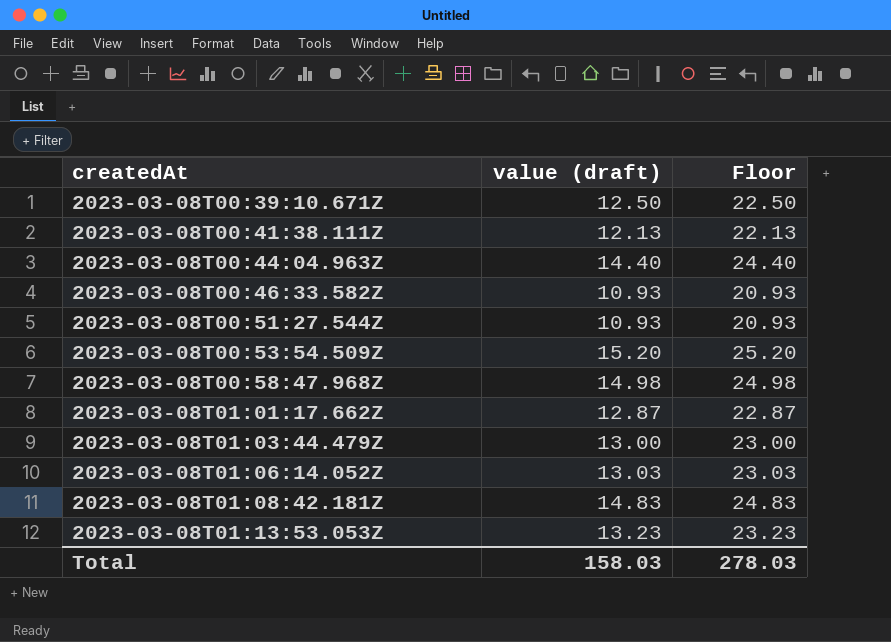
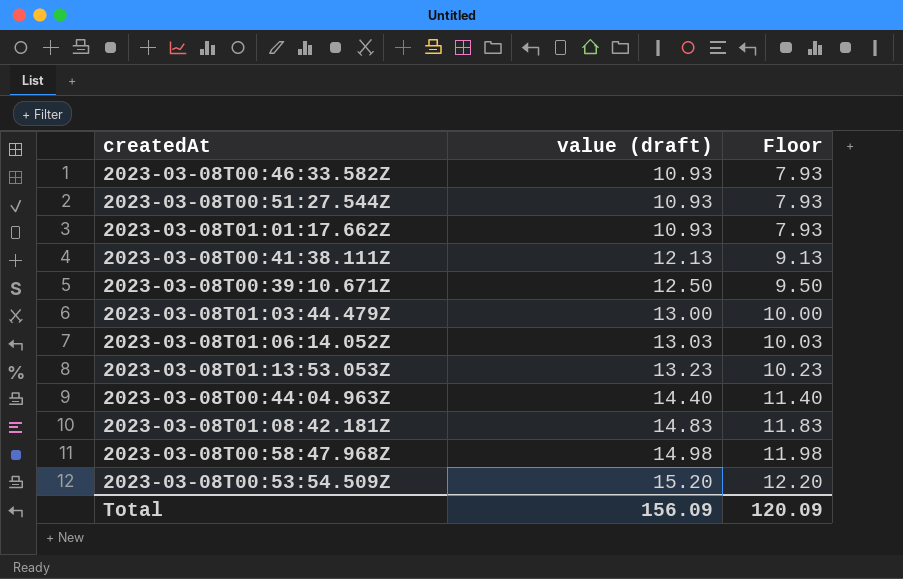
row order: createdAt ascending -> value (draft) ascending
column Floor | formula: [value (draft)] + 10 -> [value (draft)] - 3
2023-03-08T01:01:17.662Z | value (draft): 12.87 -> 10.93
Total | value (draft): 158.03 -> 156.09
Total | Floor: 278.03 -> 120.09

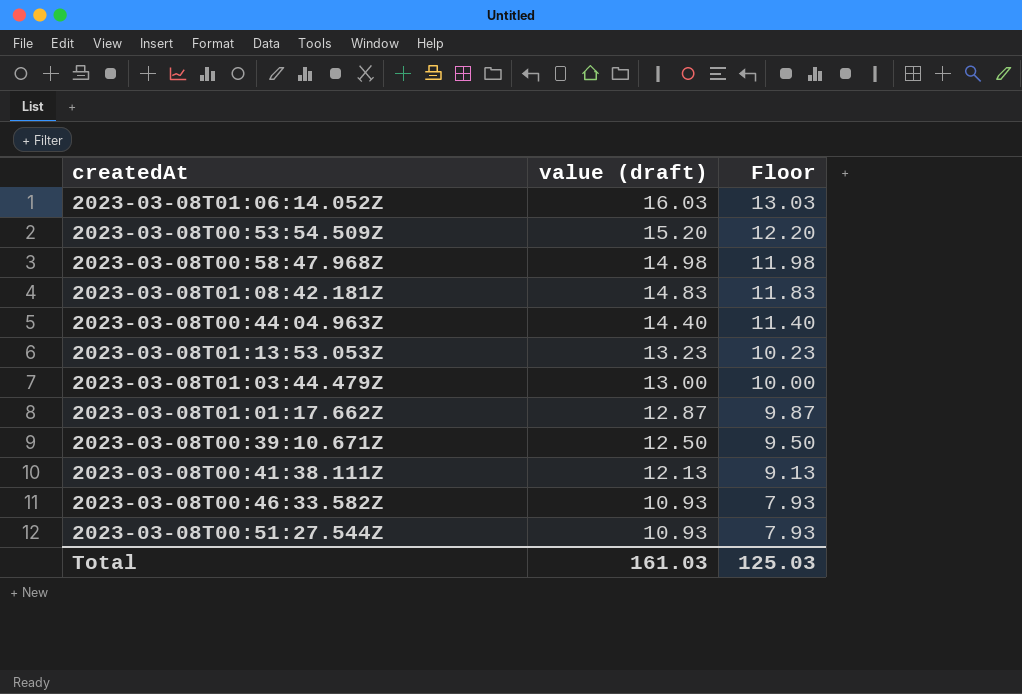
row order: value (draft) ascending -> value (draft) descending
2023-03-08T01:06:14.052Z | value (draft): 13.03 -> 16.03
2023-03-08T01:06:14.052Z | Floor: 10.03 -> 13.03
2023-03-08T01:01:17.662Z | value (draft): 10.93 -> 12.87
2023-03-08T01:01:17.662Z | Floor: 7.93 -> 9.87
Total | value (draft): 156.09 -> 161.03
Total | Floor: 120.09 -> 125.03

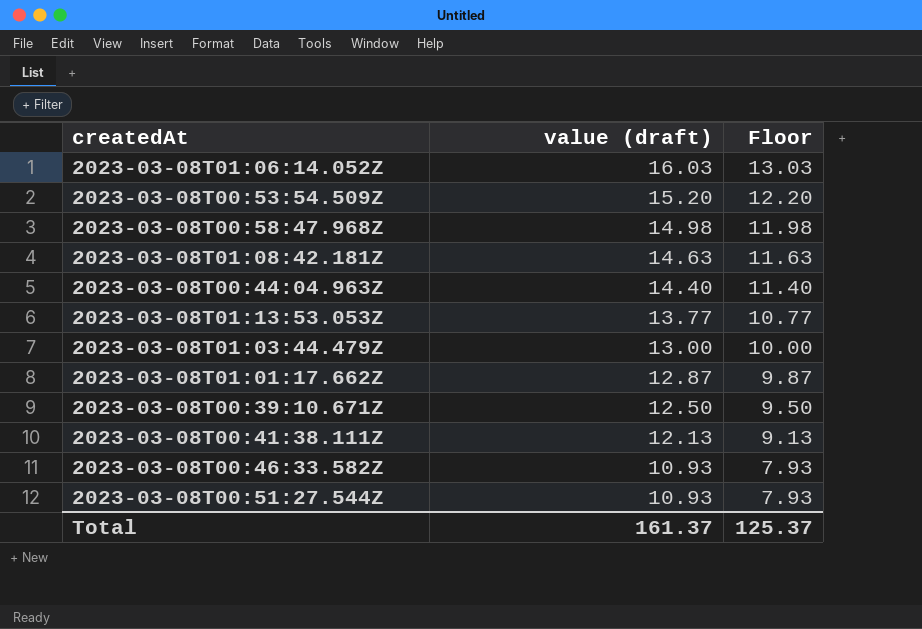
2023-03-08T01:08:42.181Z | value (draft): 14.83 -> 14.63
2023-03-08T01:08:42.181Z | Floor: 11.83 -> 11.63
2023-03-08T01:13:53.053Z | value (draft): 13.23 -> 13.77
2023-03-08T01:13:53.053Z | Floor: 10.23 -> 10.77
Total | value (draft): 161.03 -> 161.37
Total | Floor: 125.03 -> 125.37

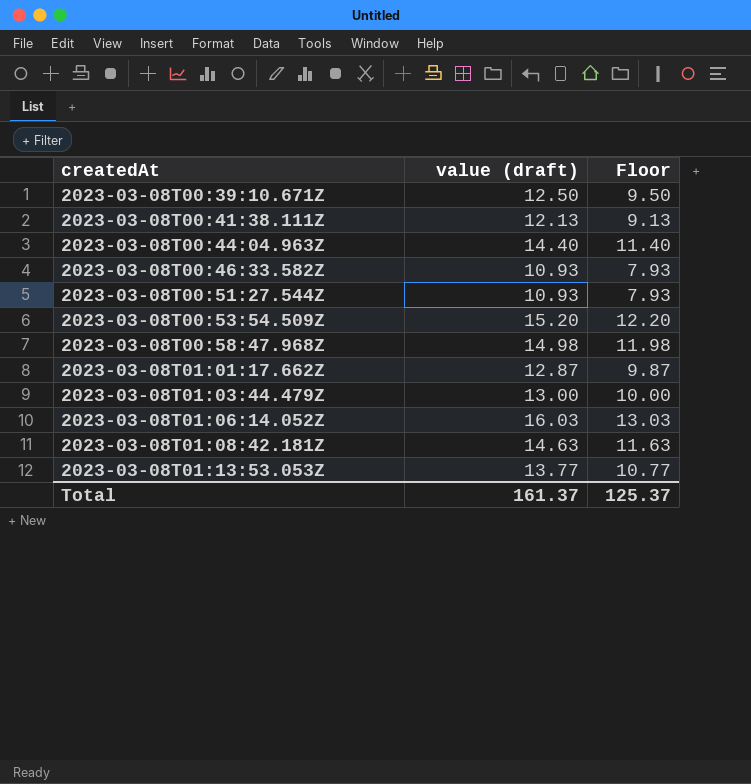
row order: value (draft) descending -> createdAt ascending

